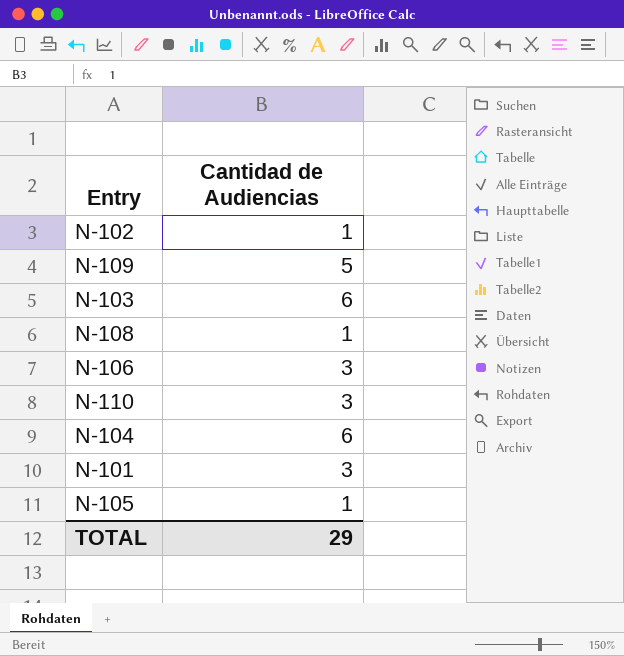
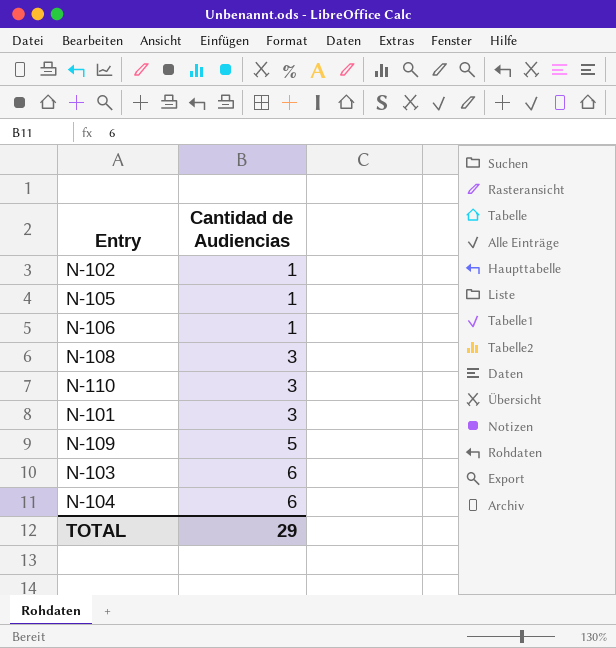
row order: none -> Cantidad de Audiencias ascending
N-106 | Cantidad de Audiencias: 3 -> 1
N-108 | Cantidad de Audiencias: 1 -> 3

